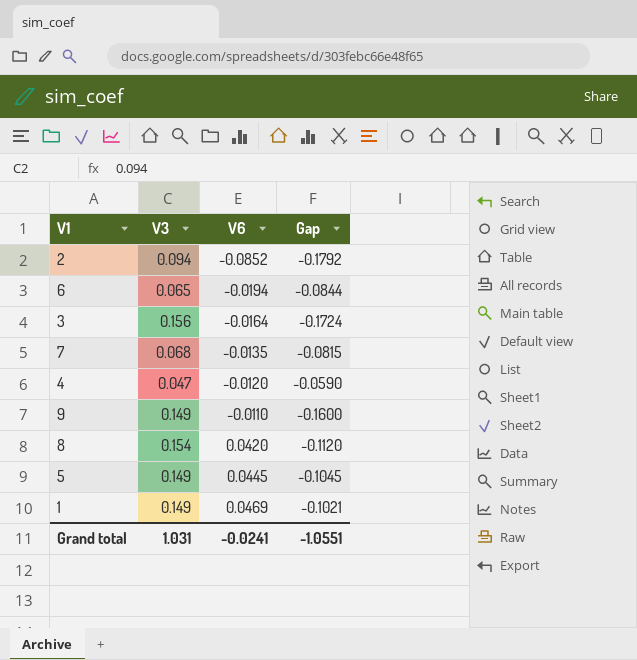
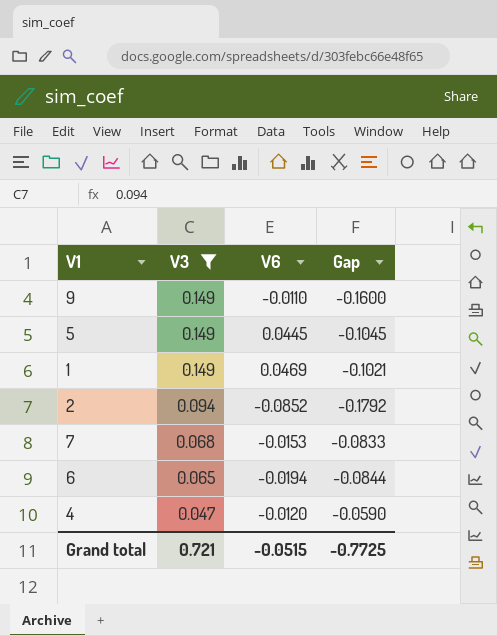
filter: none -> V3 <= 0.149
row order: V6 ascending -> V3 descending
7 | V6: -0.0135 -> -0.0153
7 | Gap: -0.0815 -> -0.0833
Grand total | V3: 1.031 -> 0.721
Grand total | V6: -0.0241 -> -0.0515
Grand total | Gap: -1.0551 -> -0.7725

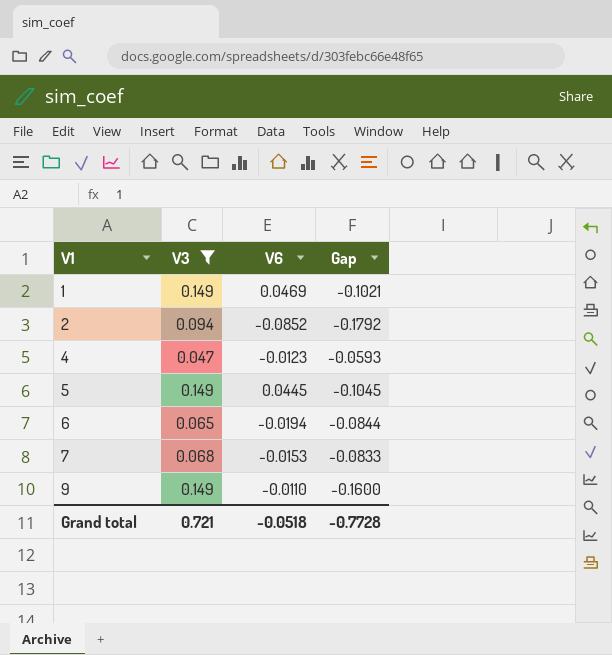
row order: V3 descending -> V1 ascending
4 | V6: -0.0120 -> -0.0123
4 | Gap: -0.0590 -> -0.0593
Grand total | V6: -0.0515 -> -0.0518
Grand total | Gap: -0.7725 -> -0.7728

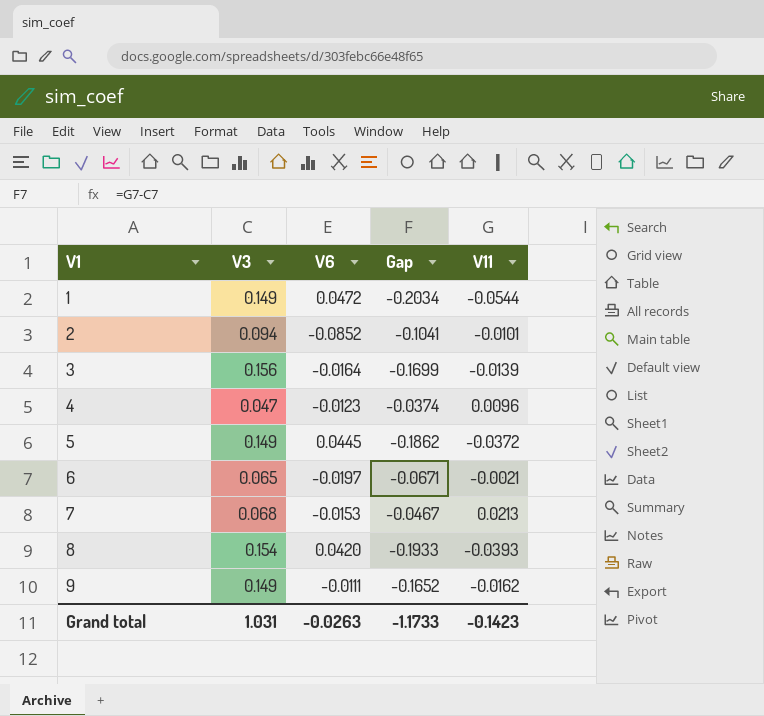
filter: V3 <= 0.149 -> none
column Gap | formula: [V6] - [V3] -> [V11] - [V3]
column V11 | position: none -> 5
1 | V6: 0.0469 -> 0.0472
6 | V6: -0.0194 -> -0.0197
9 | V6: -0.0110 -> -0.0111
Grand total | V3: 0.721 -> 1.031
Grand total | V6: -0.0518 -> -0.0263
Grand total | Gap: -0.7728 -> -1.1733

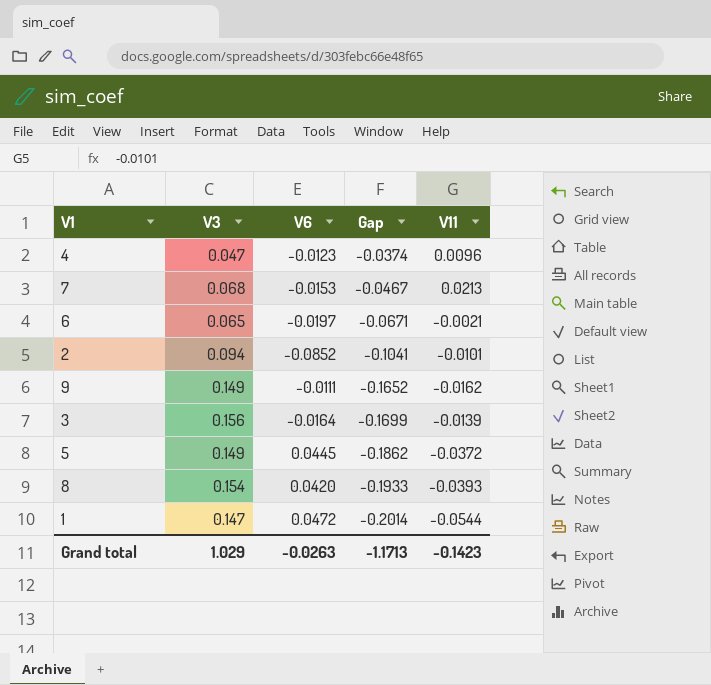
row order: V1 ascending -> Gap descending
1 | V3: 0.149 -> 0.147
1 | Gap: -0.2034 -> -0.2014
Grand total | V3: 1.031 -> 1.029
Grand total | Gap: -1.1733 -> -1.1713

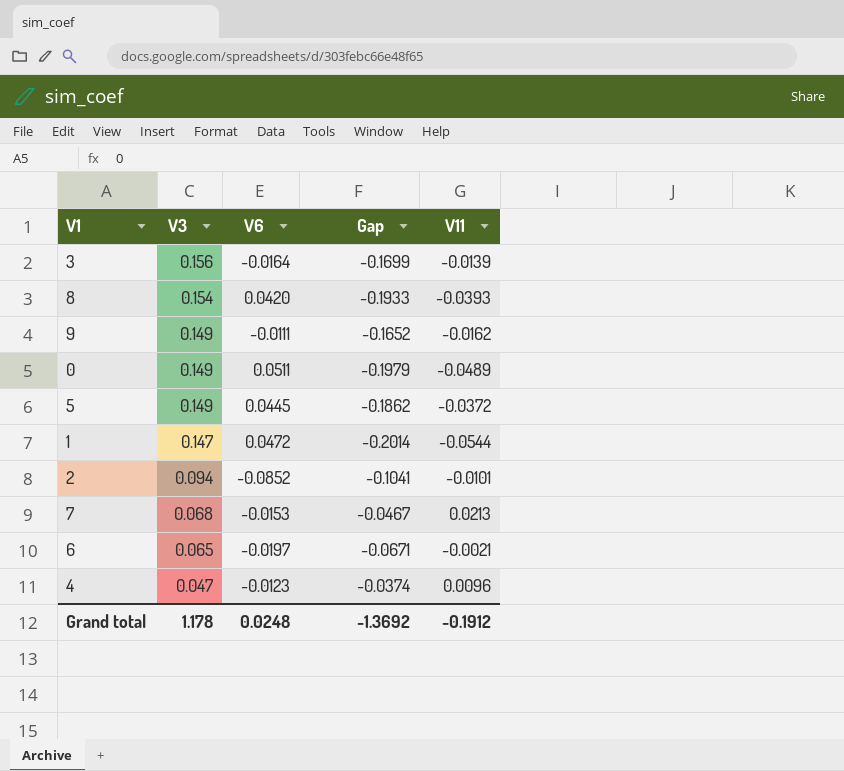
row order: Gap descending -> V3 descending
row 0: none -> 0.149 | 0.0511 | -0.1979 | -0.0489
Grand total | V3: 1.029 -> 1.178
Grand total | V6: -0.0263 -> 0.0248
Grand total | Gap: -1.1713 -> -1.3692
Grand total | V11: -0.1423 -> -0.1912

